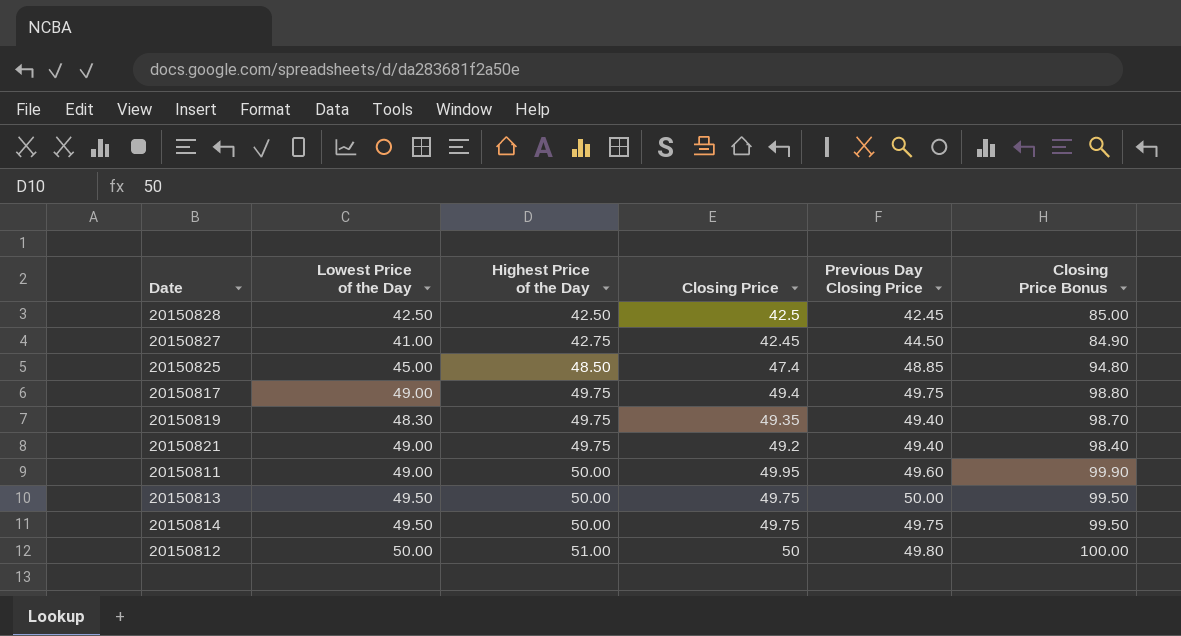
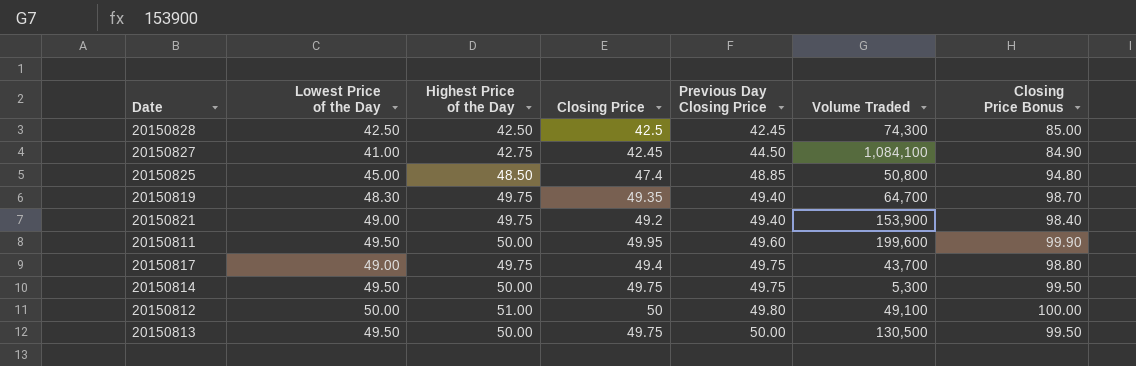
row order: Highest Price of the Day ascending -> Previous Day Closing Price ascending
column Volume Traded | position: none -> 6
20150811 | Lowest Price of the Day: 49.00 -> 49.50

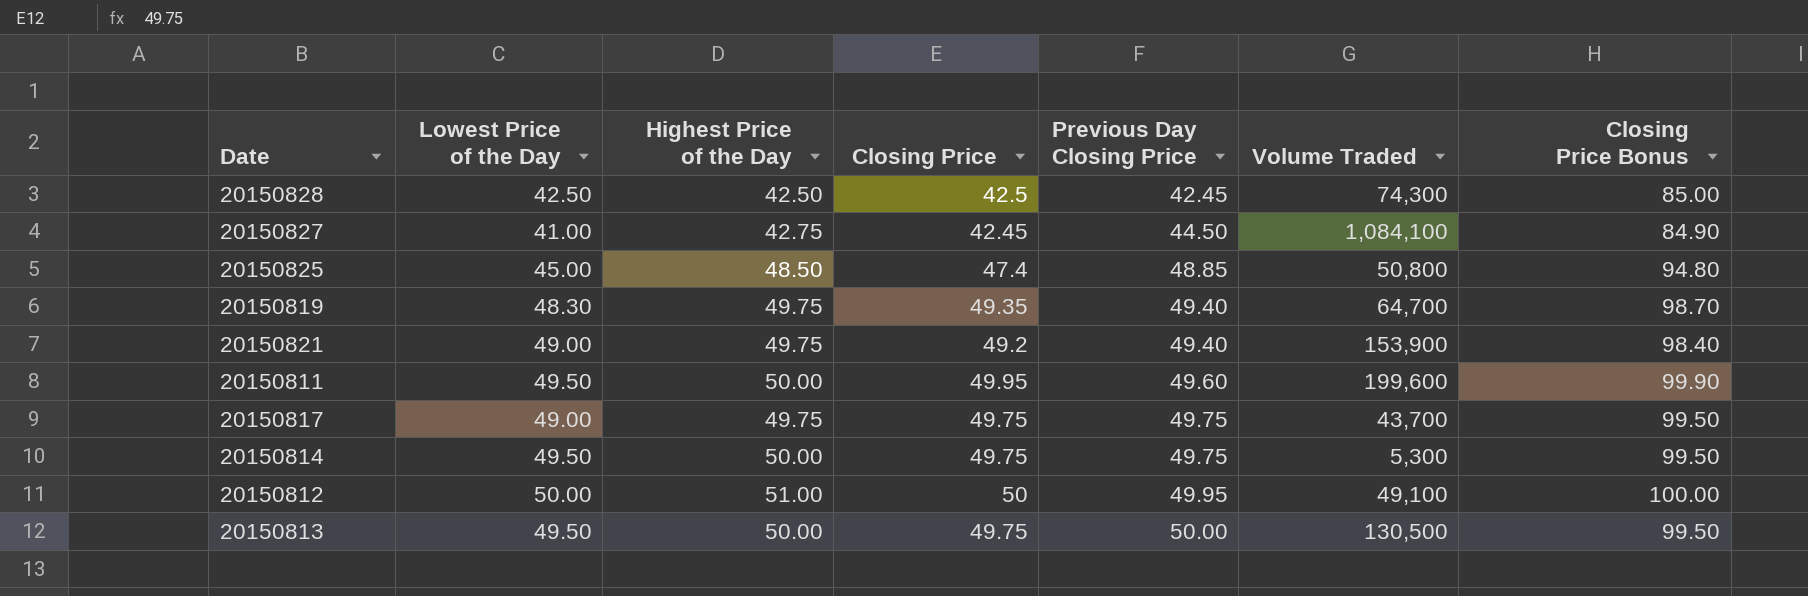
20150817 | Closing Price: 49.4 -> 49.75
20150817 | Closing Price Bonus: 98.80 -> 99.50
20150812 | Previous Day Closing Price: 49.80 -> 49.95

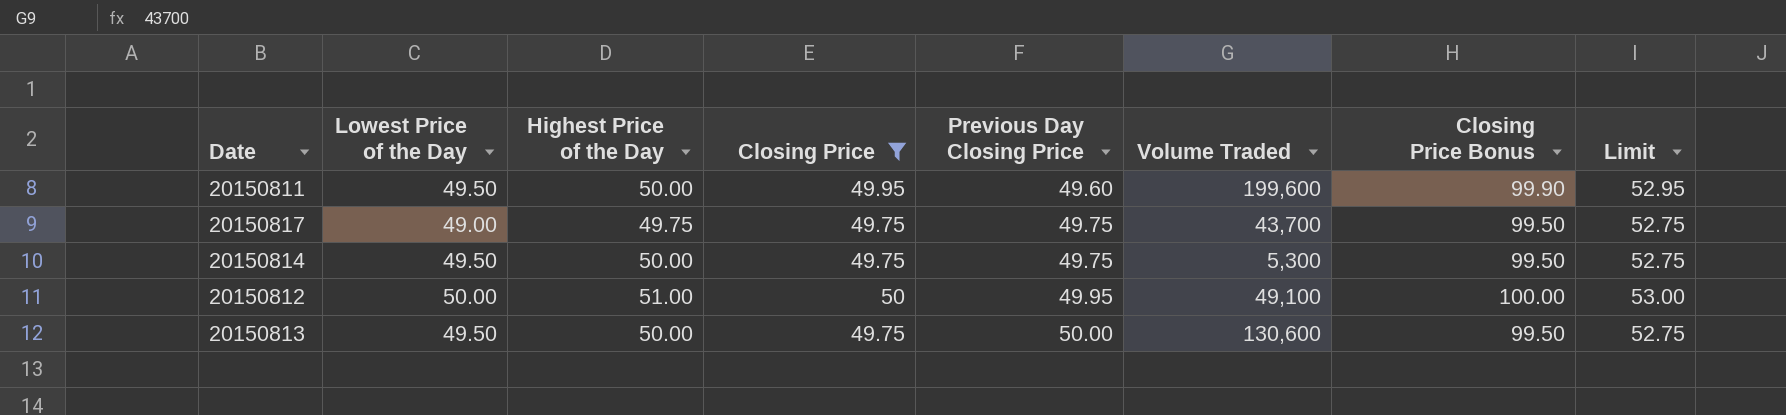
filter: none -> Closing Price >= 49.75
column Limit | formula: none -> [Closing Price] + 3
20150813 | Volume Traded: 130,500 -> 130,600

